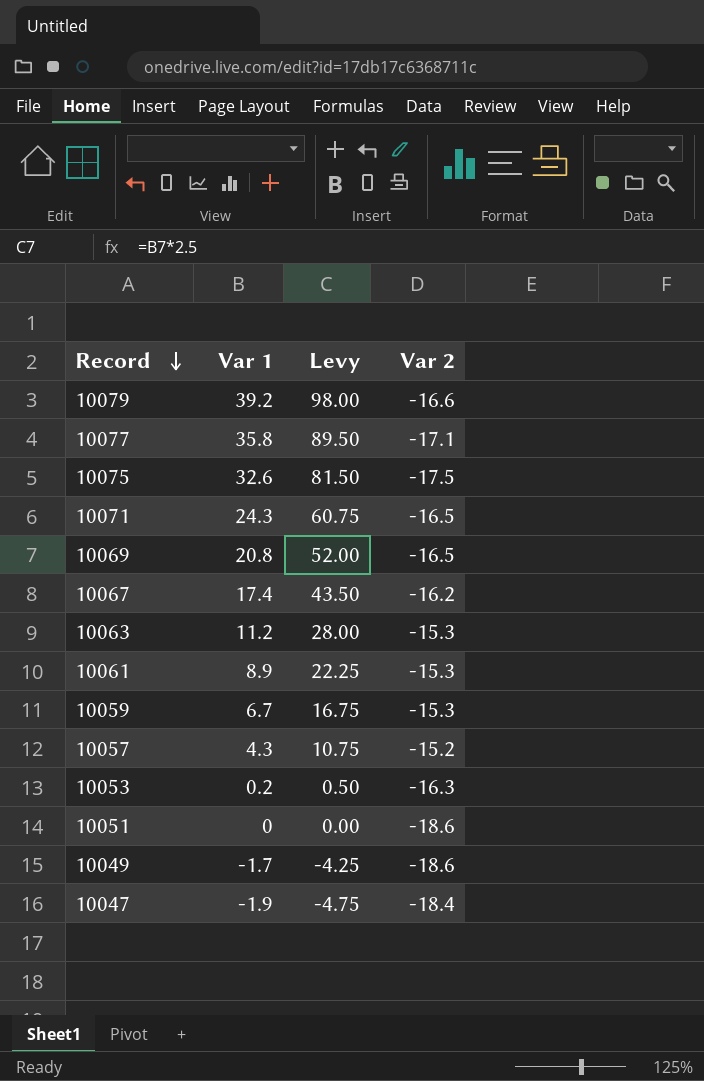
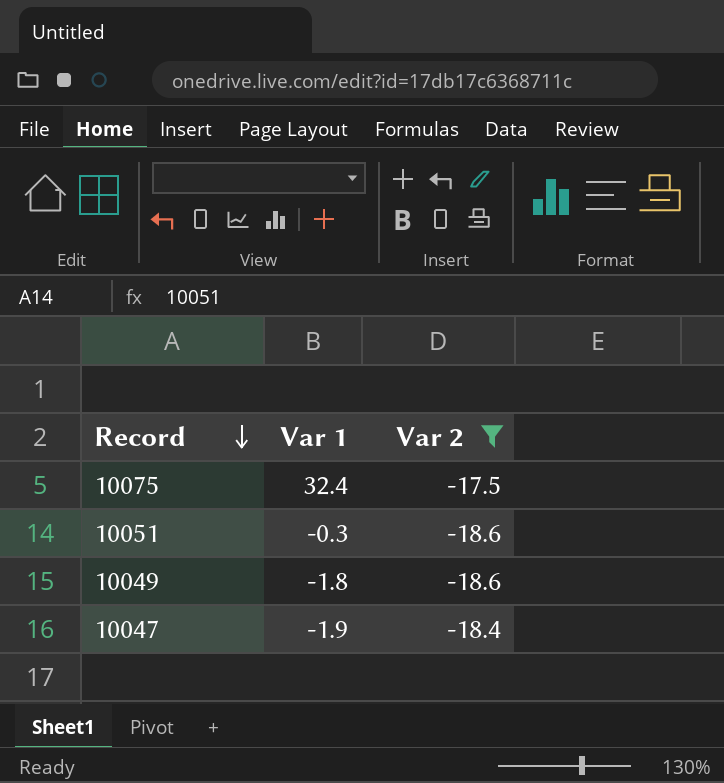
filter: none -> Var 2 <= -17.5
column Levy | formula: [Var 1] * 2.5 -> none
10075 | Var 1: 32.6 -> 32.4
10051 | Var 1: 0 -> -0.3
10049 | Var 1: -1.7 -> -1.8

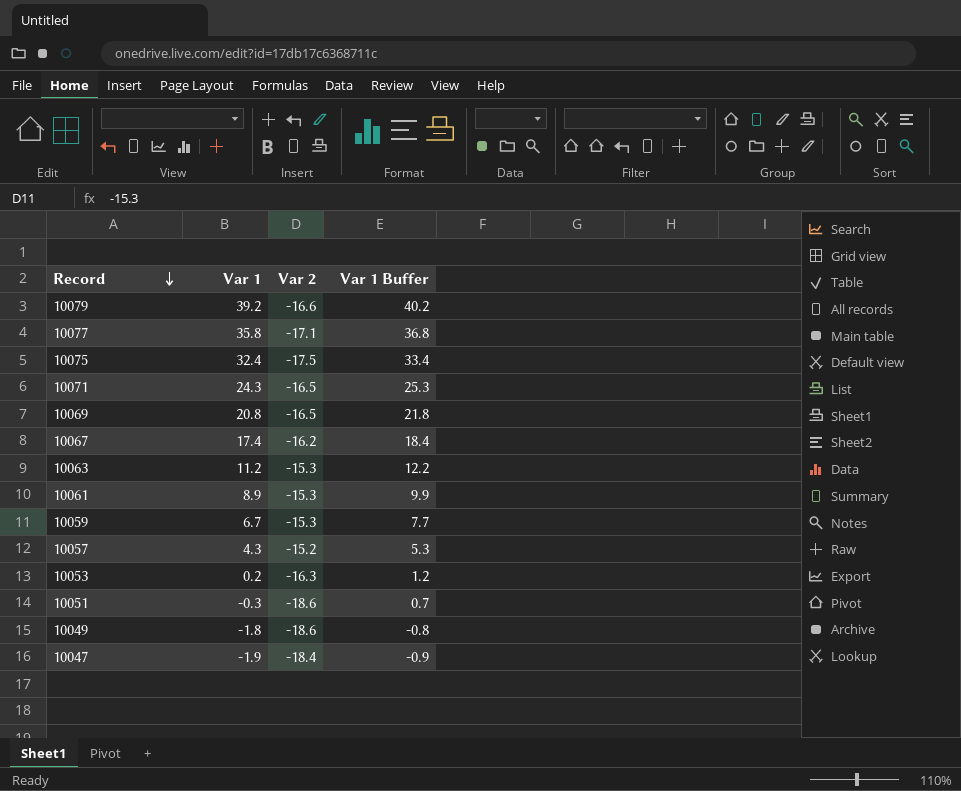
filter: Var 2 <= -17.5 -> none
column Var 1 Buffer | formula: none -> [Var 1] + 1

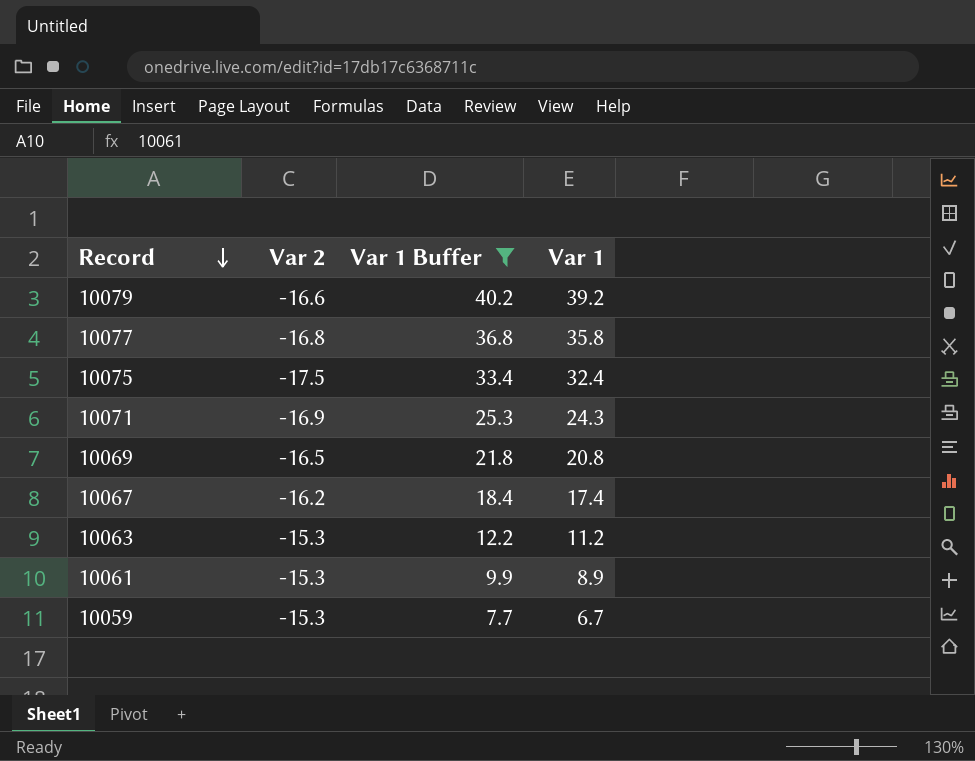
filter: none -> Var 1 Buffer >= 7.7
column Var 1 | position: 2 -> 4
10077 | Var 2: -17.1 -> -16.8
10071 | Var 2: -16.5 -> -16.9

